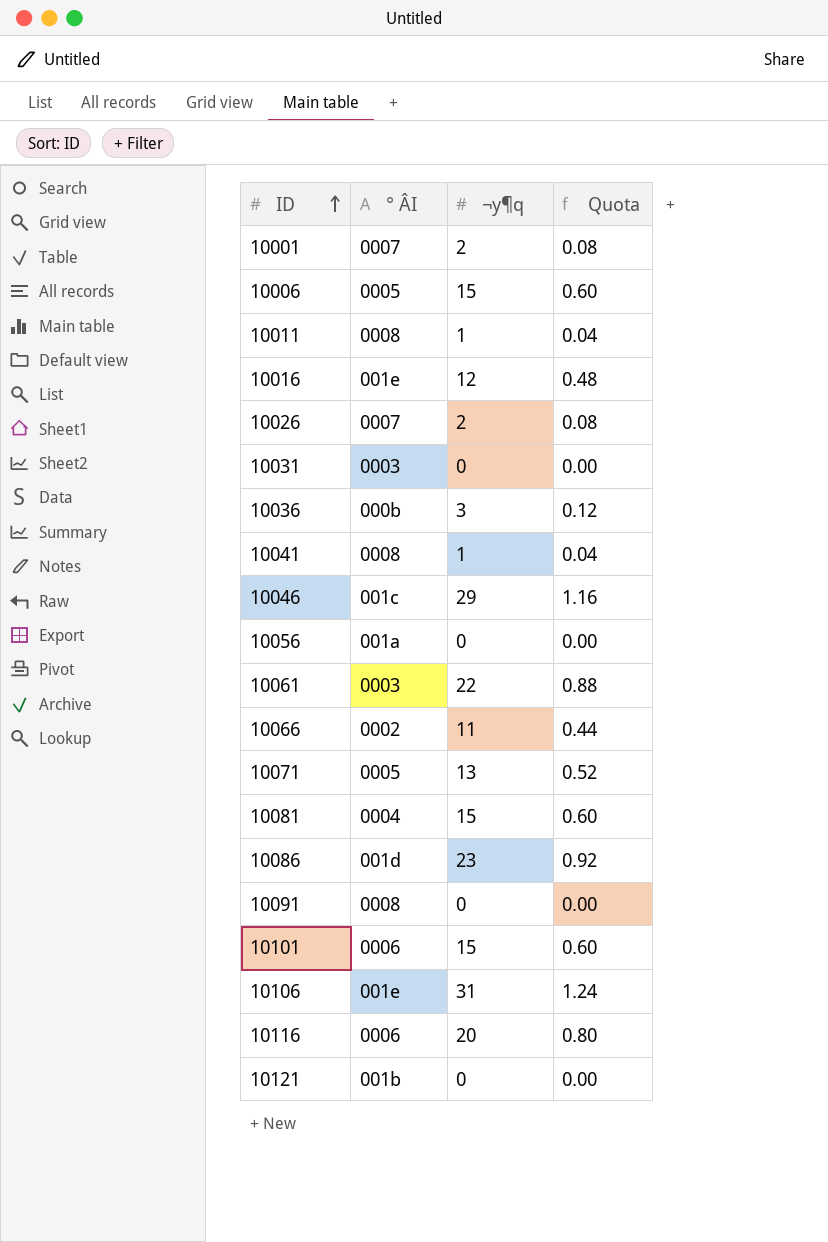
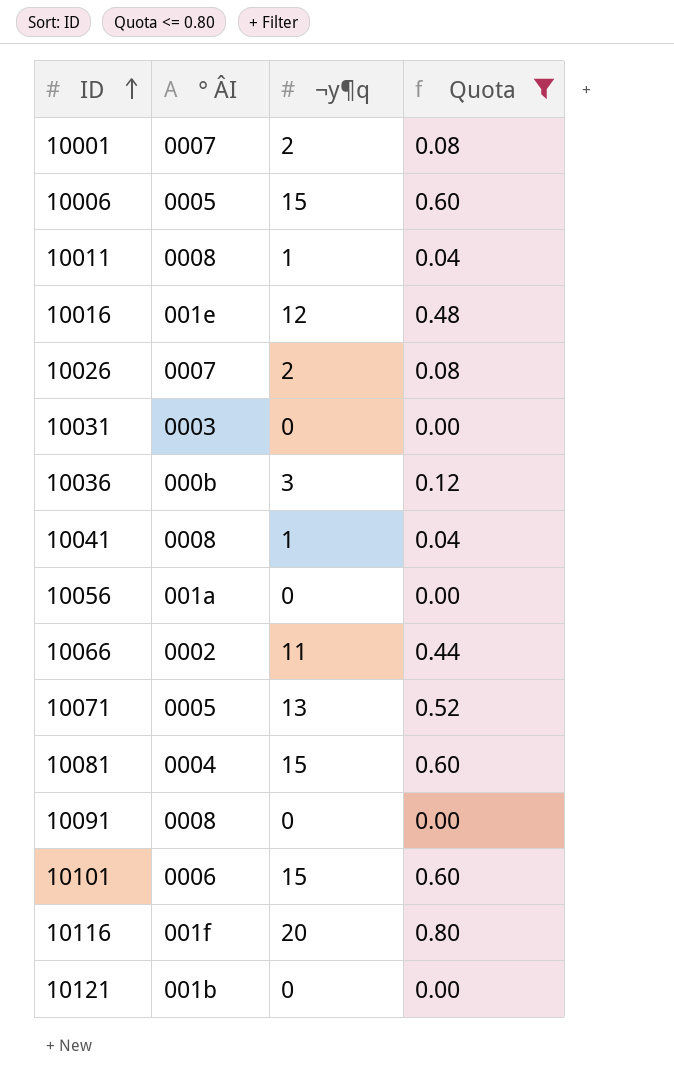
filter: none -> Quota <= 0.80
10116 | ° ÂI: 0006 -> 001f

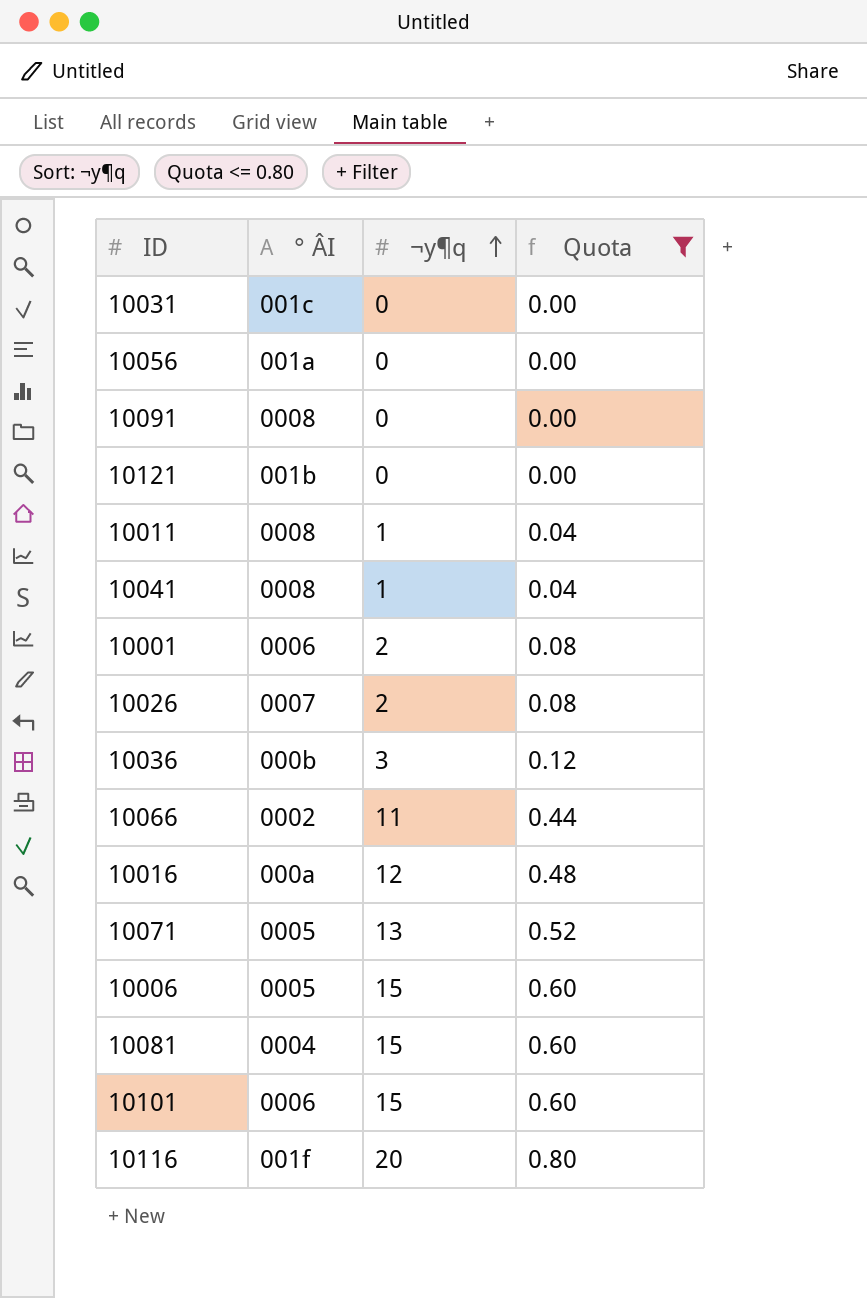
row order: ID ascending -> ¬y¶q ascending
10031 | ° ÂI: 0003 -> 001c
10001 | ° ÂI: 0007 -> 0006
10016 | ° ÂI: 001e -> 000a

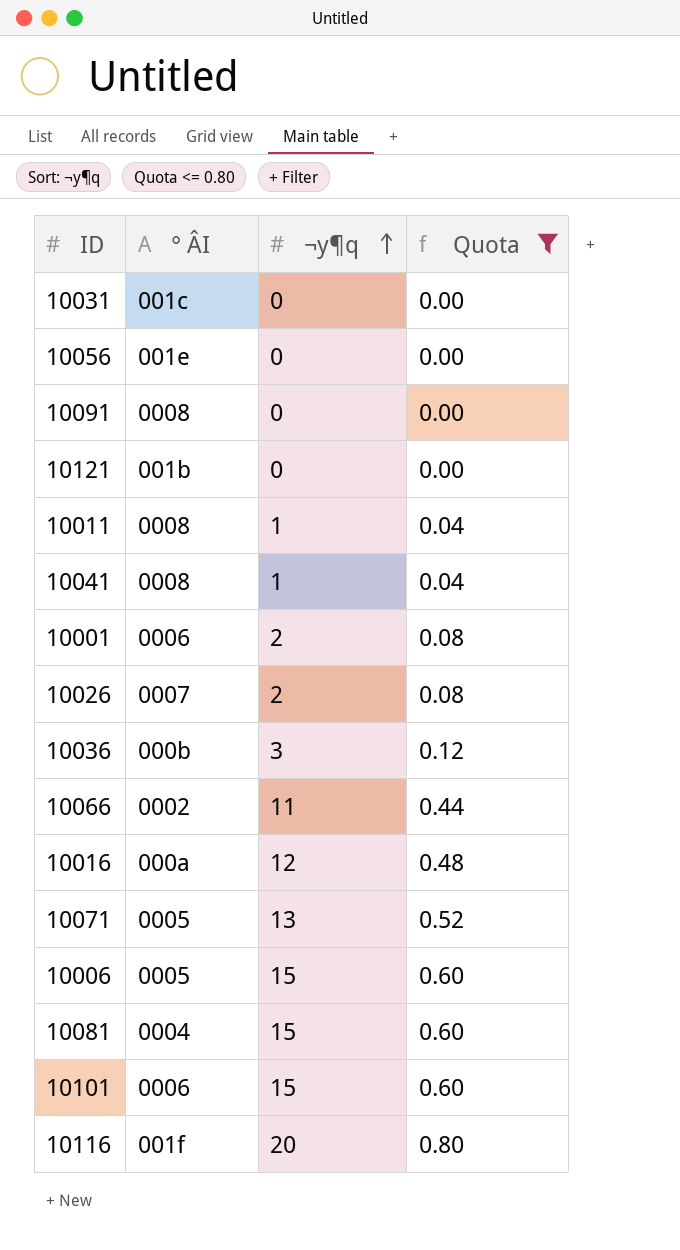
10056 | ° ÂI: 001a -> 001e

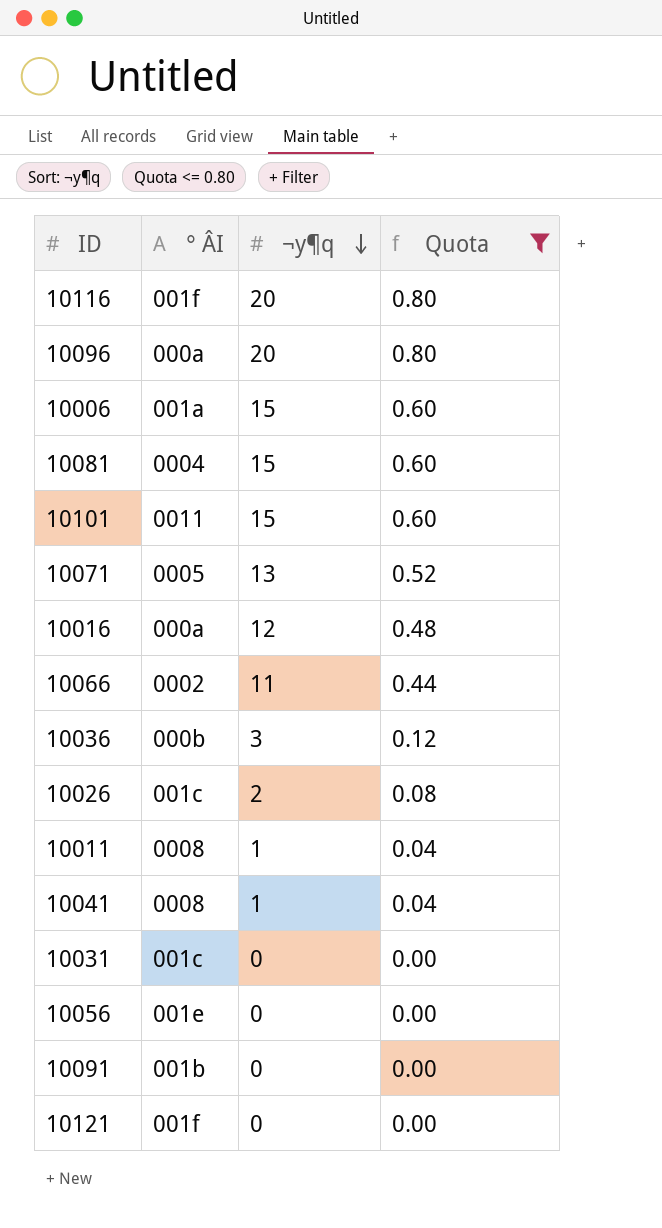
row order: ¬y¶q ascending -> ¬y¶q descending
row 10001: 0006 | 2 | 0.08 -> none
row 10096: none -> 000a | 20 | 0.80
10006 | ° ÂI: 0005 -> 001a
10101 | ° ÂI: 0006 -> 0011
10026 | ° ÂI: 0007 -> 001c
10091 | ° ÂI: 0008 -> 001b
10121 | ° ÂI: 001b -> 001f

